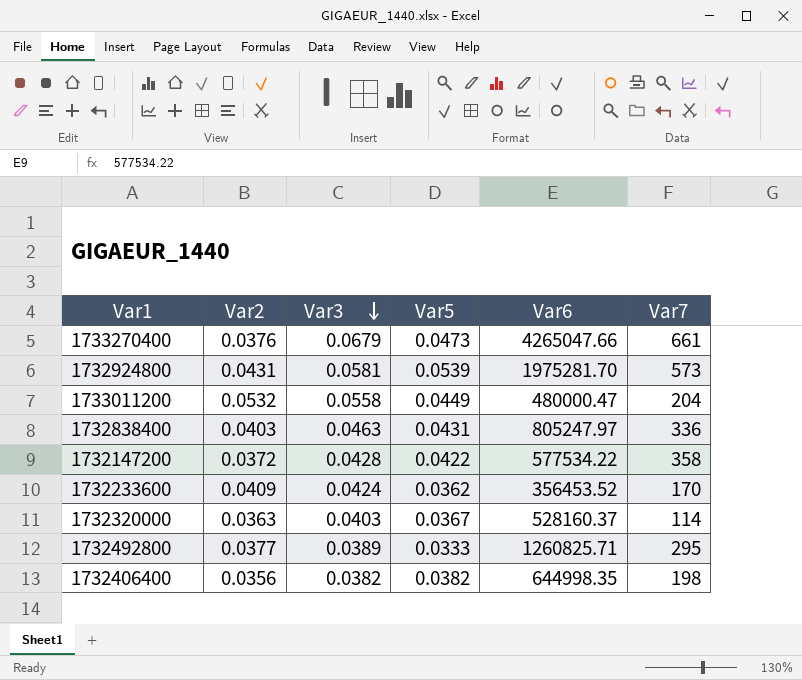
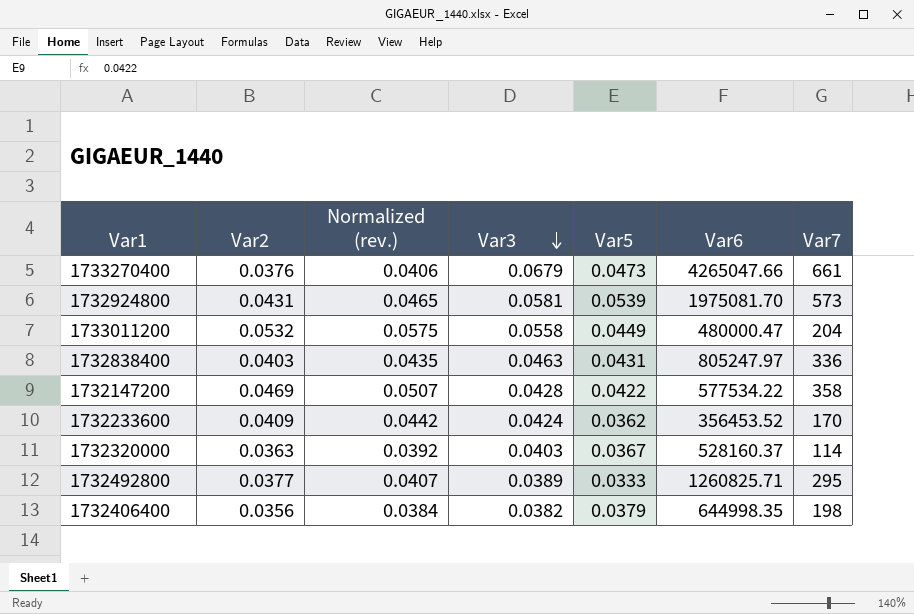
column Normalized (rev.) | formula: none -> [Var2] * 1.08
1732924800 | Var6: 1975281.70 -> 1975081.70
1732147200 | Var2: 0.0372 -> 0.0469
1732406400 | Var5: 0.0382 -> 0.0379

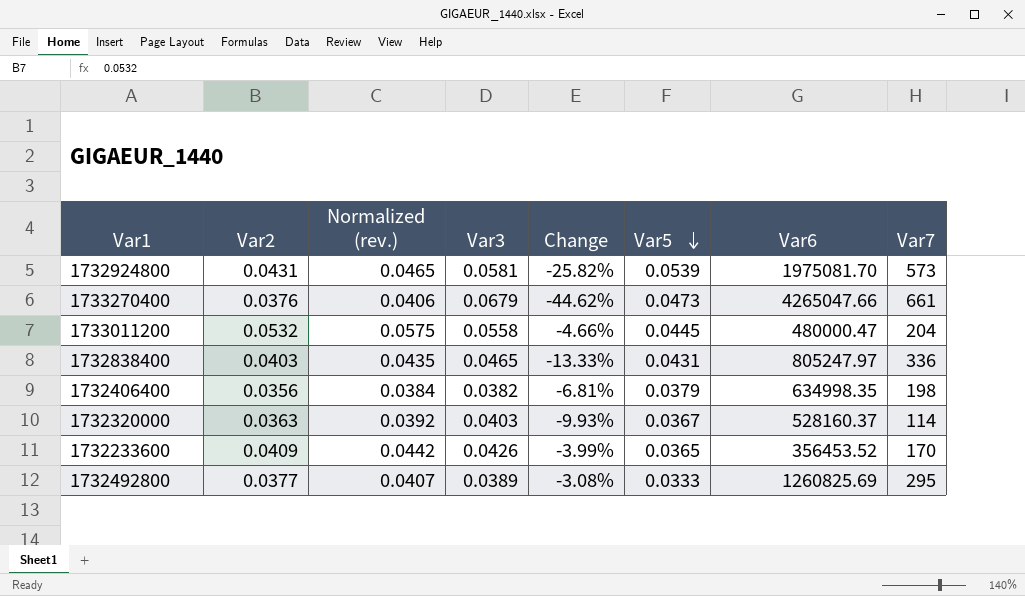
row order: Var3 descending -> Var5 descending
column Change | formula: none -> ([Var2] - [Var3]) / [Var3]
row 1732147200: 0.0469 | 0.0507 | 0.0428 | 0.0422 | 577534.22 | 358 -> none
1733011200 | Var5: 0.0449 -> 0.0445
1732838400 | Var3: 0.0463 -> 0.0465
1732406400 | Var6: 644998.35 -> 634998.35
1732233600 | Var3: 0.0424 -> 0.0426
1732233600 | Var5: 0.0362 -> 0.0365
1732492800 | Var6: 1260825.71 -> 1260825.69

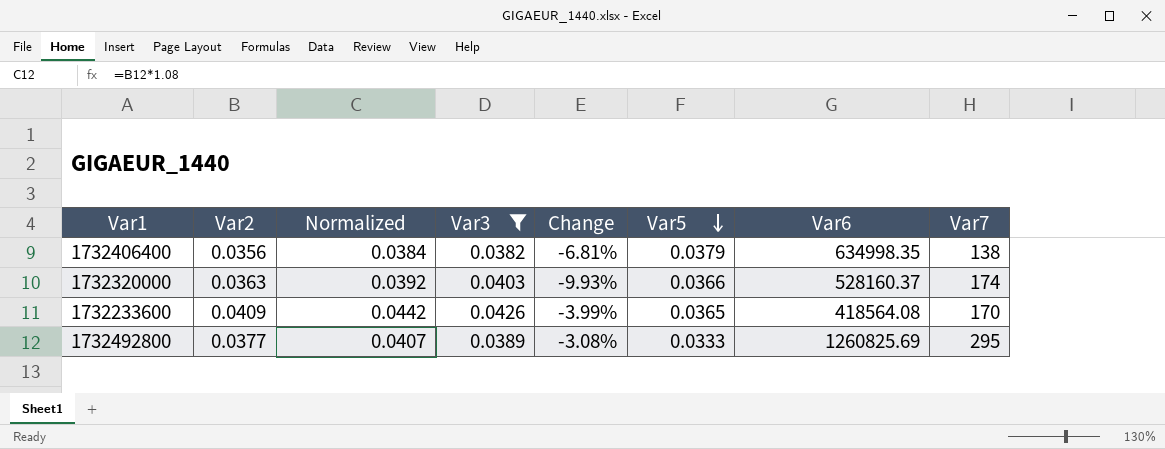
filter: none -> Var3 <= 0.0426
column name: Normalized (rev.) -> Normalized
1732406400 | Var7: 198 -> 138
1732320000 | Var5: 0.0367 -> 0.0366
1732320000 | Var7: 114 -> 174
1732233600 | Var6: 356453.52 -> 418564.08

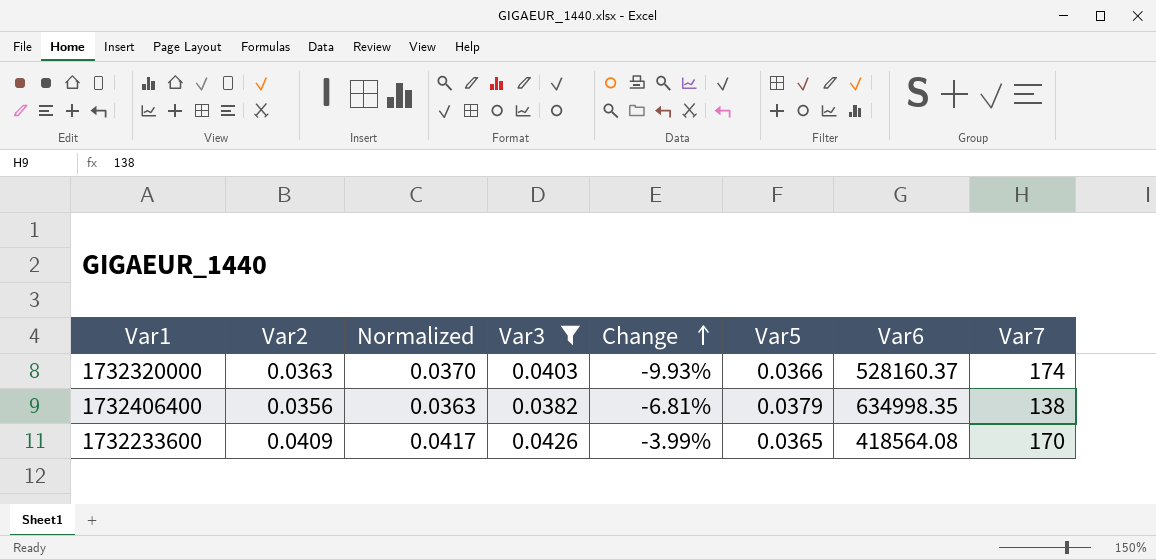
row order: Var5 descending -> Change ascending
column Normalized | formula: [Var2] * 1.08 -> [Var2] * 1.02
row 1732492800: 0.0377 | 0.0407 | 0.0389 | -3.08% | 0.0333 | 1260825.69 | 295 -> none

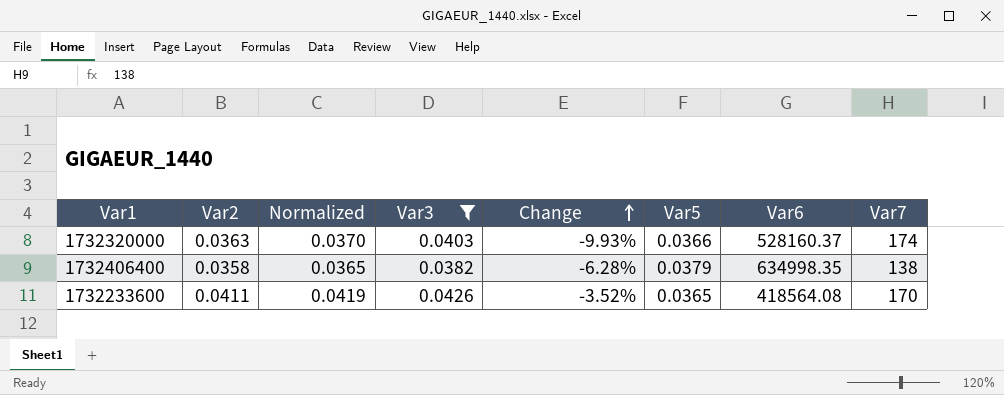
1732406400 | Var2: 0.0356 -> 0.0358
1732406400 | Normalized: 0.0363 -> 0.0365
1732406400 | Change: -6.81% -> -6.28%
1732233600 | Var2: 0.0409 -> 0.0411
1732233600 | Normalized: 0.0417 -> 0.0419
1732233600 | Change: -3.99% -> -3.52%

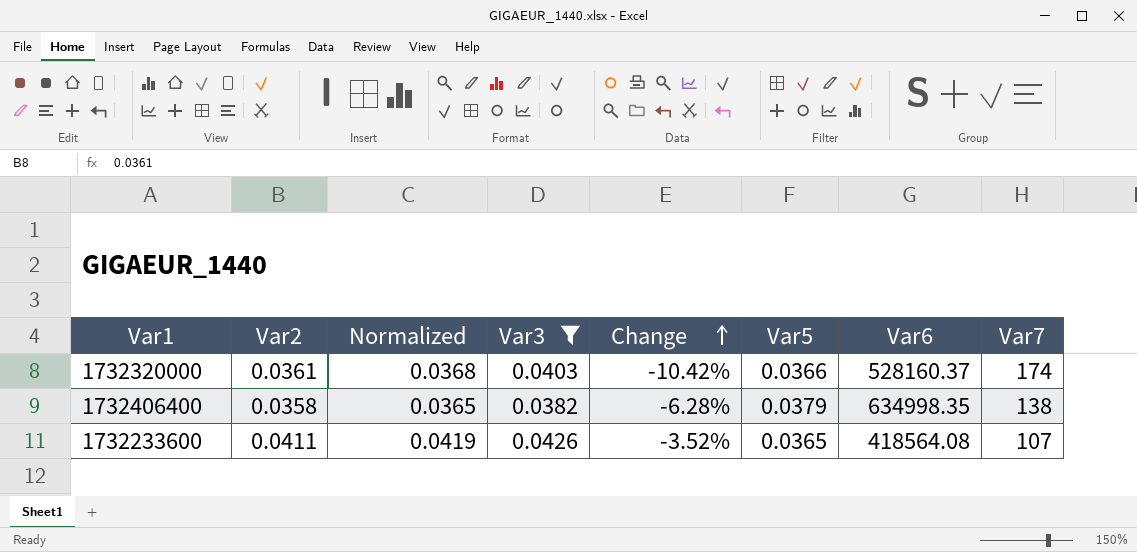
1732320000 | Var2: 0.0363 -> 0.0361
1732320000 | Normalized: 0.0370 -> 0.0368
1732320000 | Change: -9.93% -> -10.42%
1732233600 | Var7: 170 -> 107

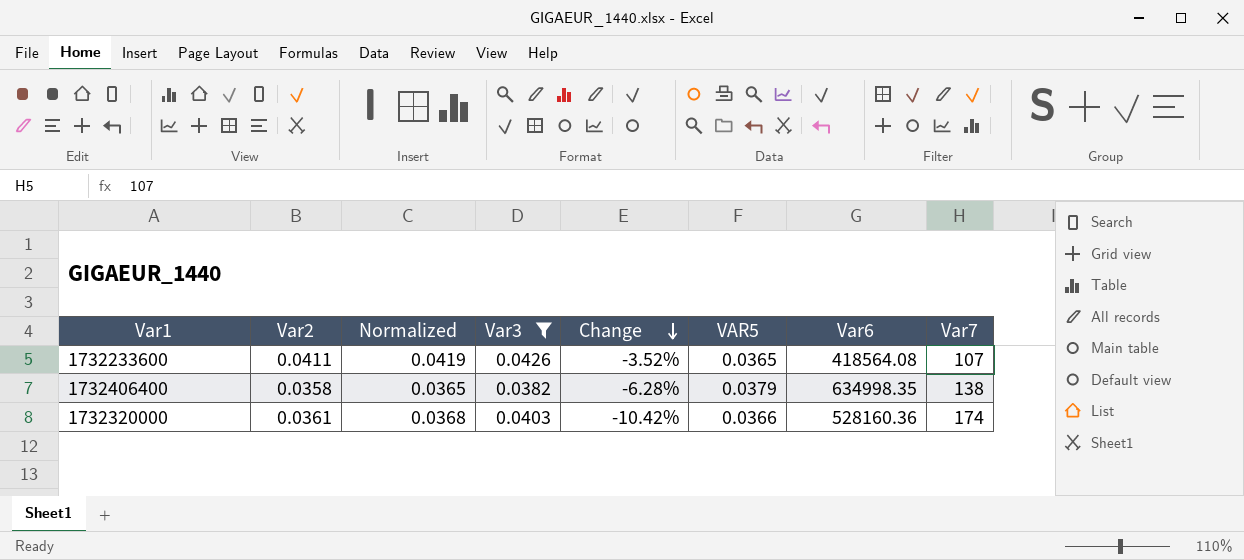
row order: Change ascending -> Change descending
column name: Var5 -> VAR5
1732320000 | Var6: 528160.37 -> 528160.36

